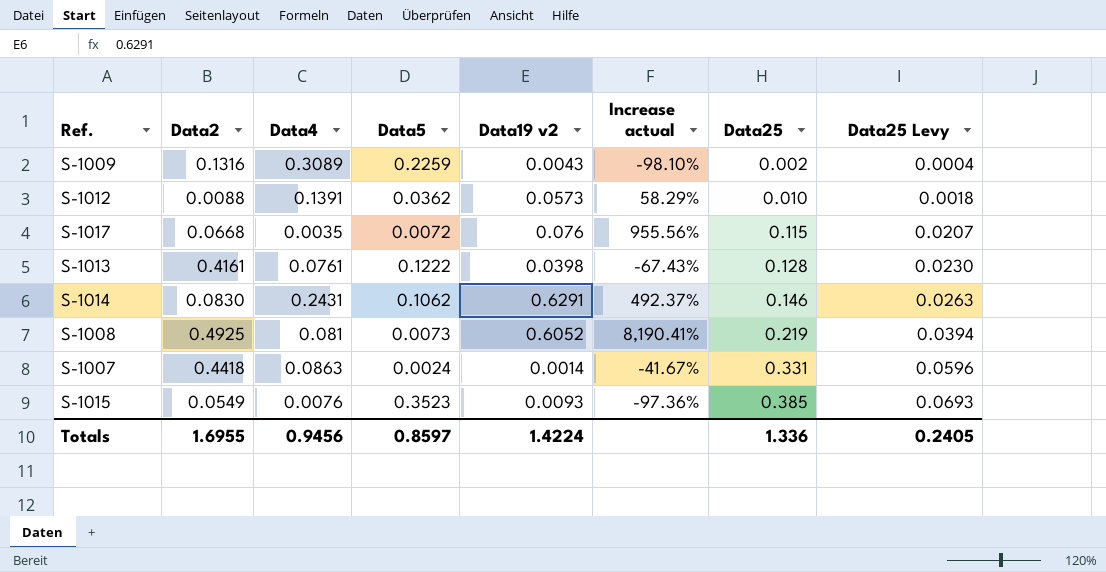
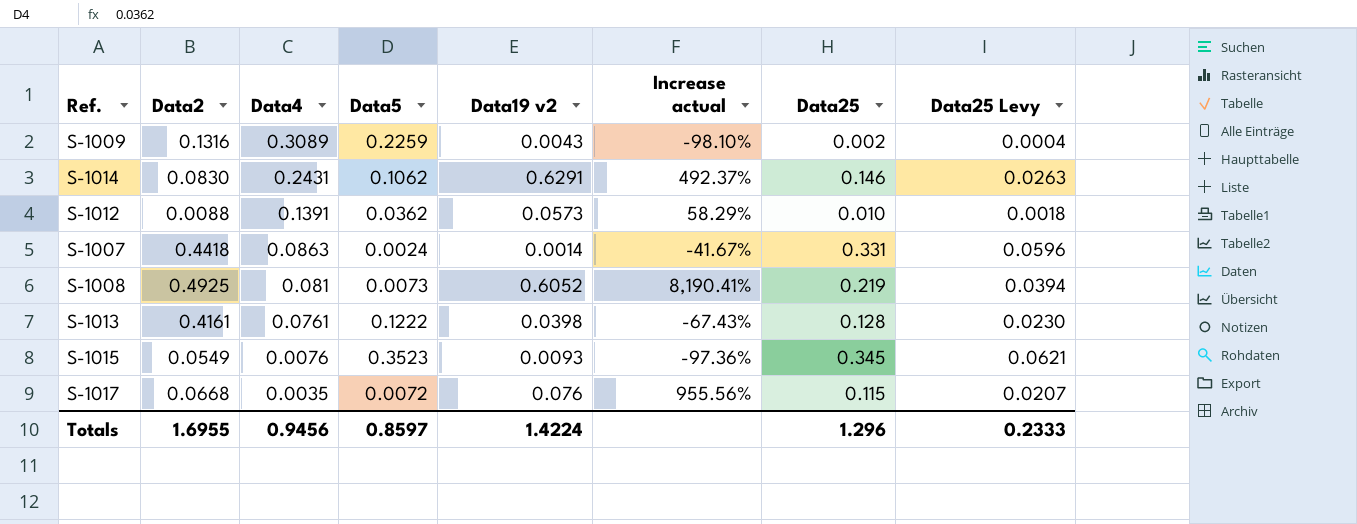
row order: Data25 ascending -> Data4 descending
S-1015 | Data25: 0.385 -> 0.345
S-1015 | Data25 Levy: 0.0693 -> 0.0621
Totals | Data25: 1.336 -> 1.296
Totals | Data25 Levy: 0.2405 -> 0.2333

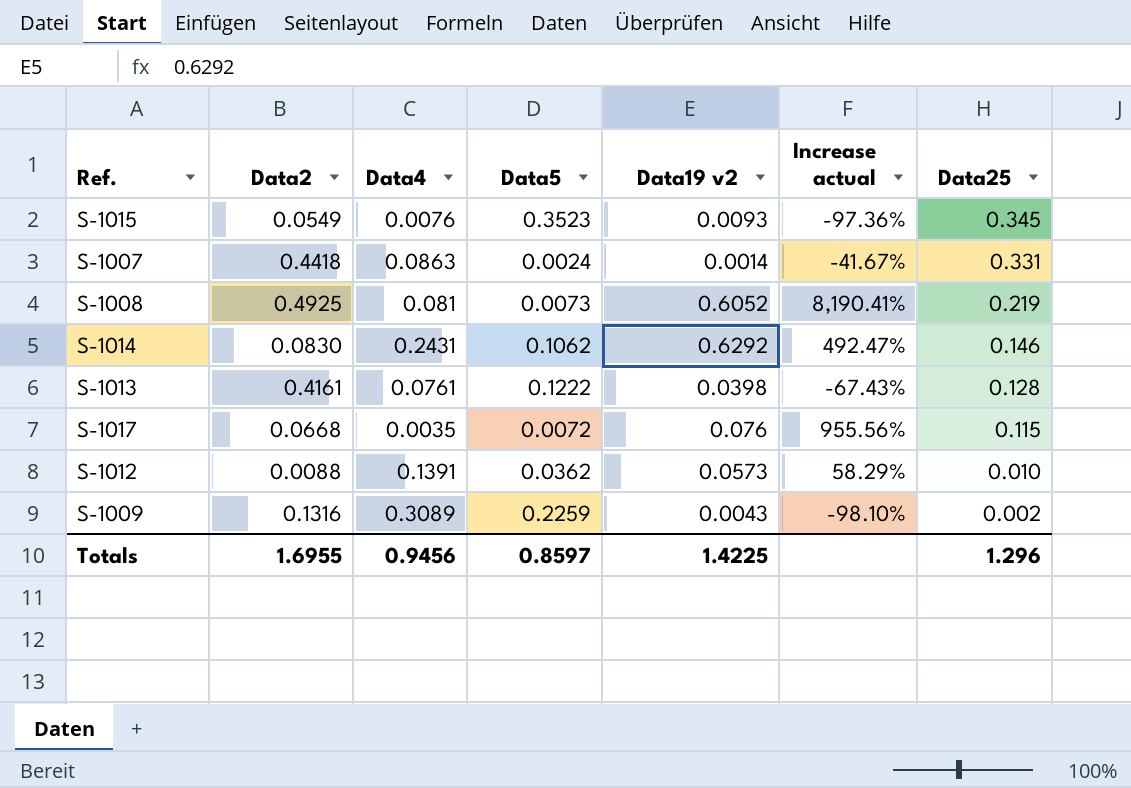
row order: Data4 descending -> Data25 descending
column Data25 Levy | formula: [Data25] * 0.18 -> none
S-1014 | Data19 v2: 0.6291 -> 0.6292
S-1014 | Increase actual: 492.37% -> 492.47%
Totals | Data19 v2: 1.4224 -> 1.4225

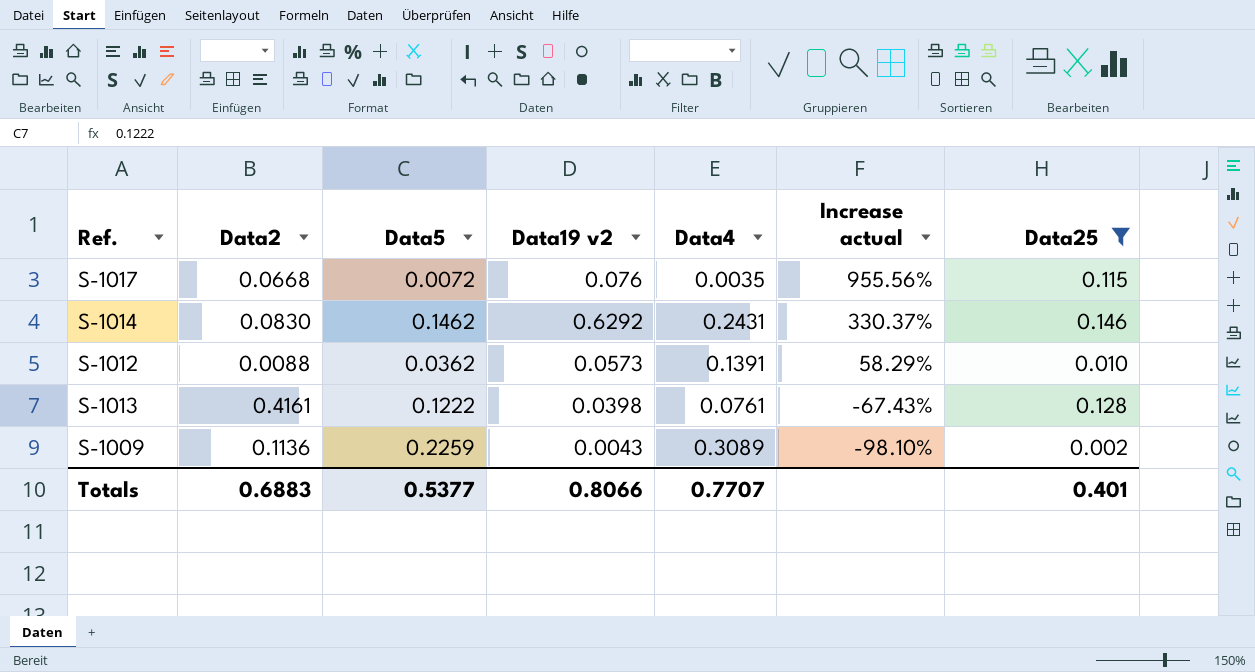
filter: none -> Data25 <= 0.146
row order: Data25 descending -> Increase actual descending
column Data4 | position: 3 -> 5
S-1014 | Data5: 0.1062 -> 0.1462
S-1014 | Increase actual: 492.47% -> 330.37%
S-1009 | Data2: 0.1316 -> 0.1136
Totals | Data2: 1.6955 -> 0.6883
Totals | Data5: 0.8597 -> 0.5377
Totals | Data19 v2: 1.4225 -> 0.8066
Totals | Data4: 0.9456 -> 0.7707
Totals | Data25: 1.296 -> 0.401

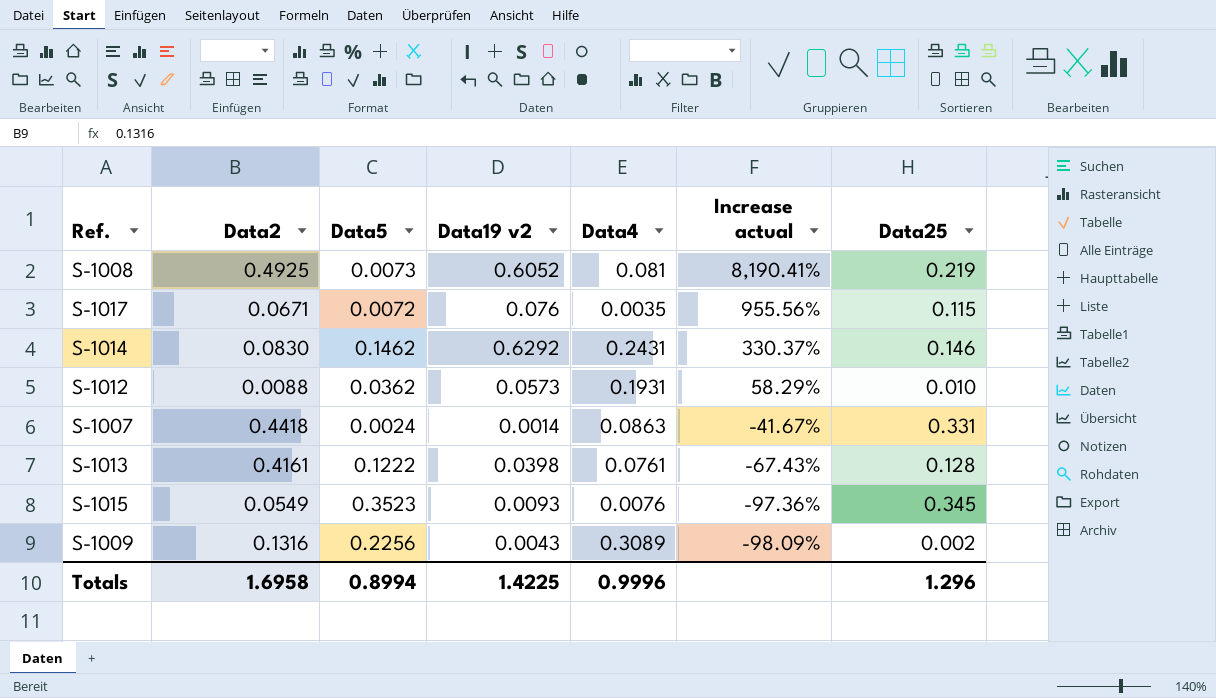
filter: Data25 <= 0.146 -> none
S-1017 | Data2: 0.0668 -> 0.0671
S-1012 | Data4: 0.1391 -> 0.1931
S-1009 | Data2: 0.1136 -> 0.1316
S-1009 | Data5: 0.2259 -> 0.2256
S-1009 | Increase actual: -98.10% -> -98.09%
Totals | Data2: 0.6883 -> 1.6958
Totals | Data5: 0.5377 -> 0.8994
Totals | Data19 v2: 0.8066 -> 1.4225
Totals | Data4: 0.7707 -> 0.9996
Totals | Data25: 0.401 -> 1.296

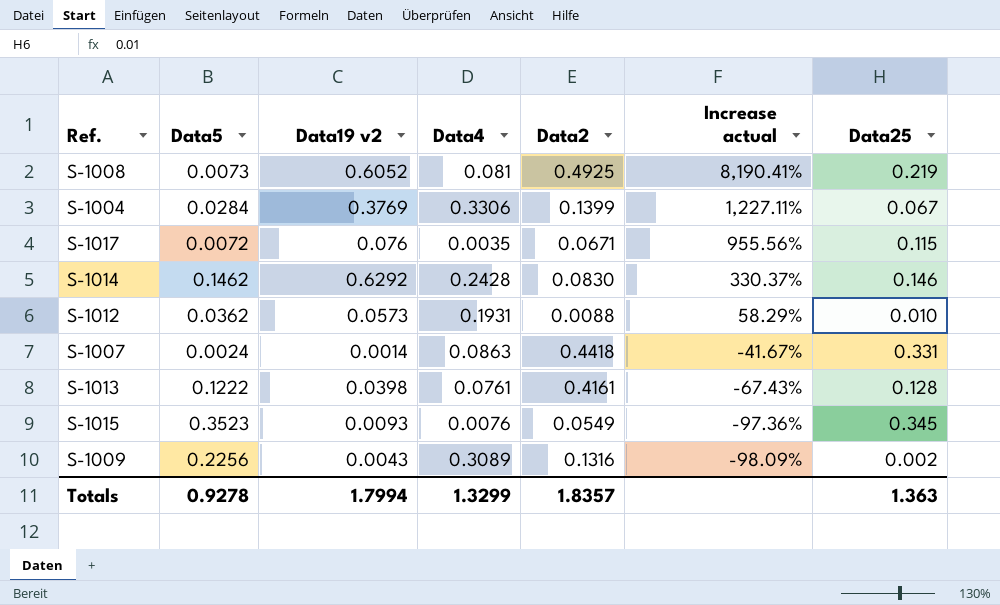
column Data2 | position: 2 -> 5
row S-1004: none -> 0.0284 | 0.3769 | 0.3306 | 0.1399 | 1,227.11% | 0.067
S-1014 | Data4: 0.2431 -> 0.2428
Totals | Data5: 0.8994 -> 0.9278
Totals | Data19 v2: 1.4225 -> 1.7994
Totals | Data4: 0.9996 -> 1.3299
Totals | Data2: 1.6958 -> 1.8357
Totals | Data25: 1.296 -> 1.363

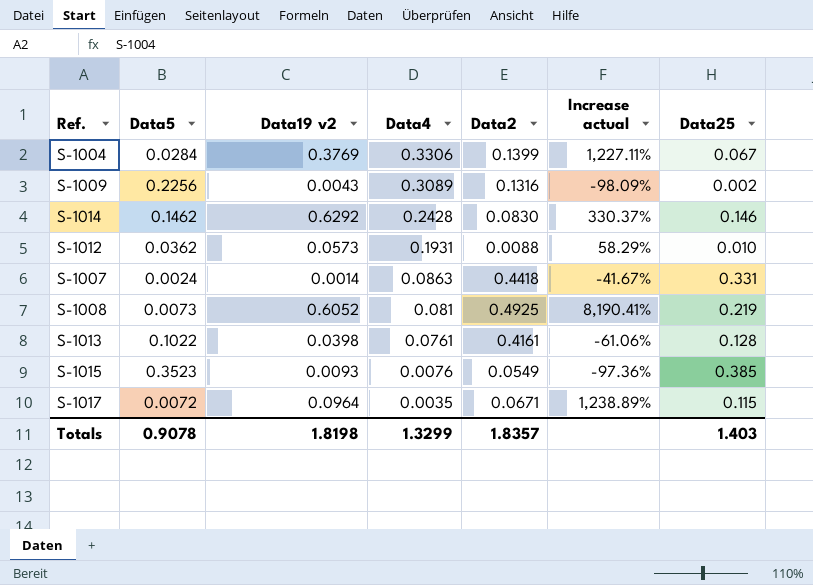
row order: Increase actual descending -> Data4 descending
S-1013 | Data5: 0.1222 -> 0.1022
S-1013 | Increase actual: -67.43% -> -61.06%
S-1015 | Data25: 0.345 -> 0.385
S-1017 | Data19 v2: 0.076 -> 0.0964
S-1017 | Increase actual: 955.56% -> 1,238.89%
Totals | Data5: 0.9278 -> 0.9078
Totals | Data19 v2: 1.7994 -> 1.8198
Totals | Data25: 1.363 -> 1.403

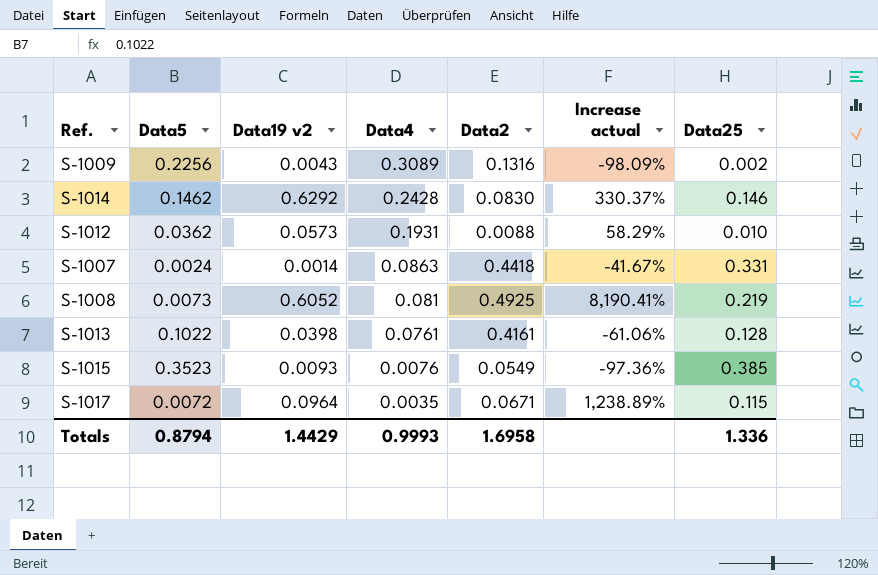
row S-1004: 0.0284 | 0.3769 | 0.3306 | 0.1399 | 1,227.11% | 0.067 -> none
Totals | Data5: 0.9078 -> 0.8794
Totals | Data19 v2: 1.8198 -> 1.4429
Totals | Data4: 1.3299 -> 0.9993
Totals | Data2: 1.8357 -> 1.6958
Totals | Data25: 1.403 -> 1.336

